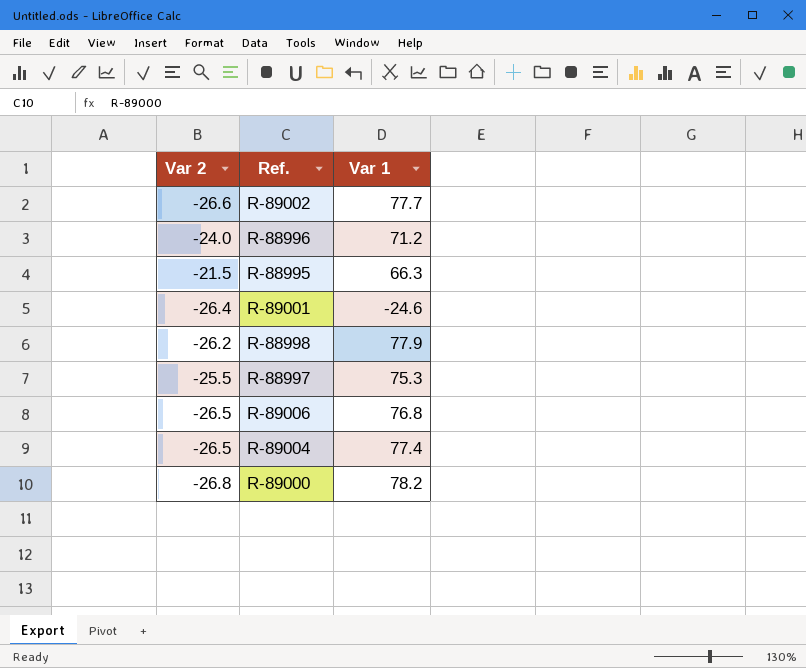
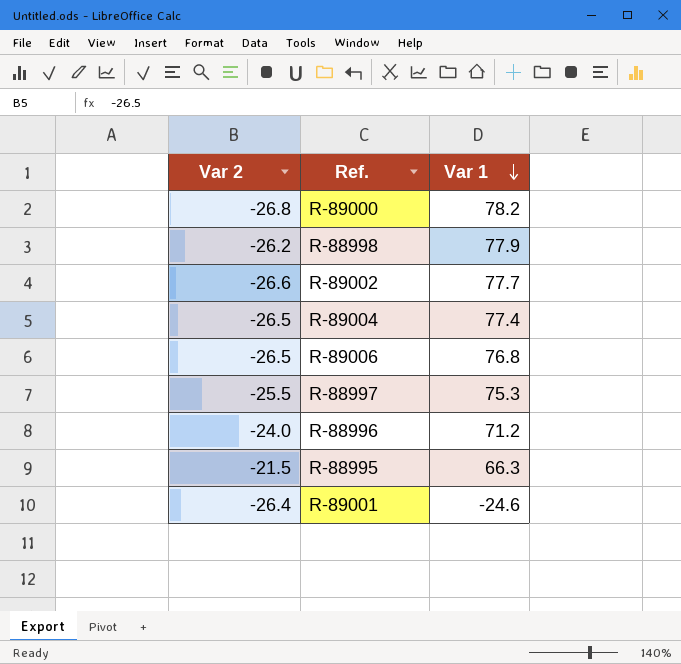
row order: none -> Var 1 descending

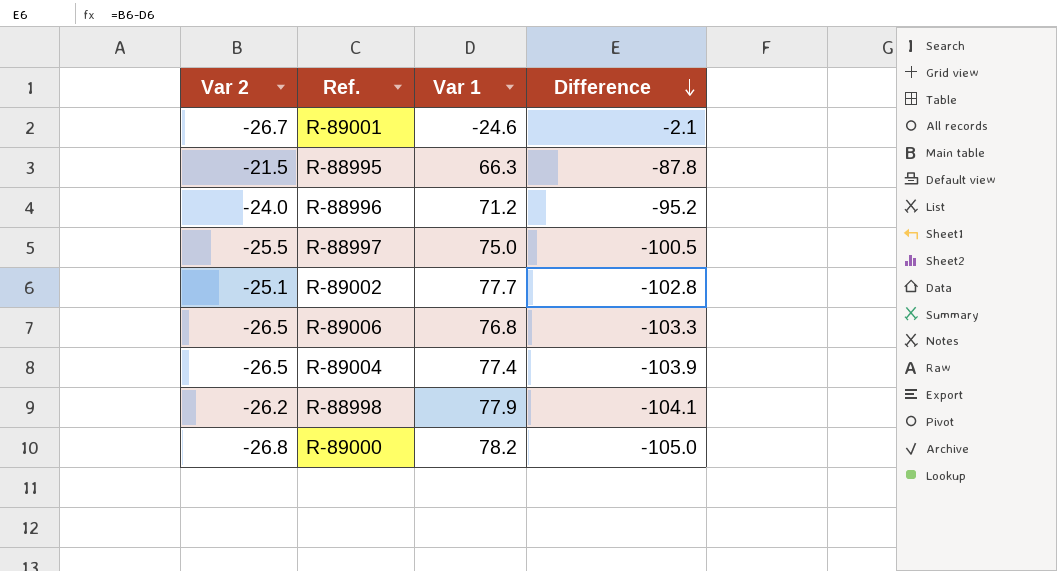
row order: Var 1 descending -> Difference descending
column Difference | formula: none -> [Var 2] - [Var 1]
R-89001 | Var 2: -26.4 -> -26.7
R-88997 | Var 1: 75.3 -> 75.0
R-89002 | Var 2: -26.6 -> -25.1

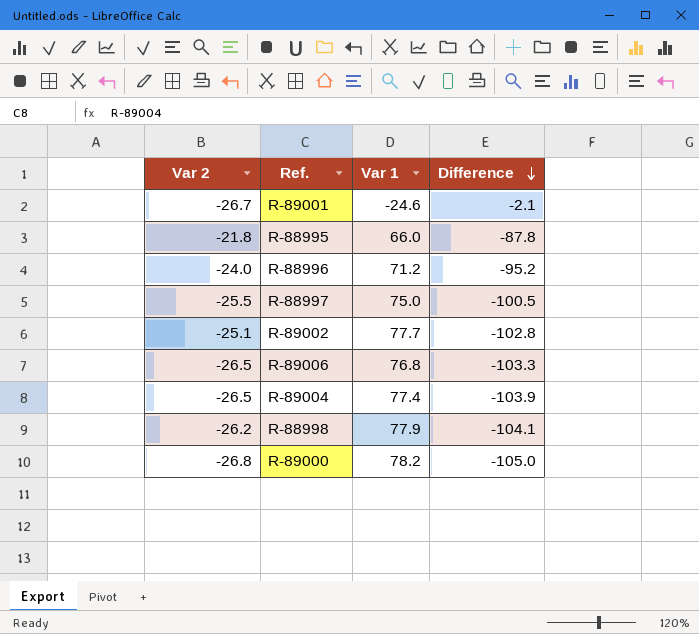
R-88995 | Var 2: -21.5 -> -21.8
R-88995 | Var 1: 66.3 -> 66.0

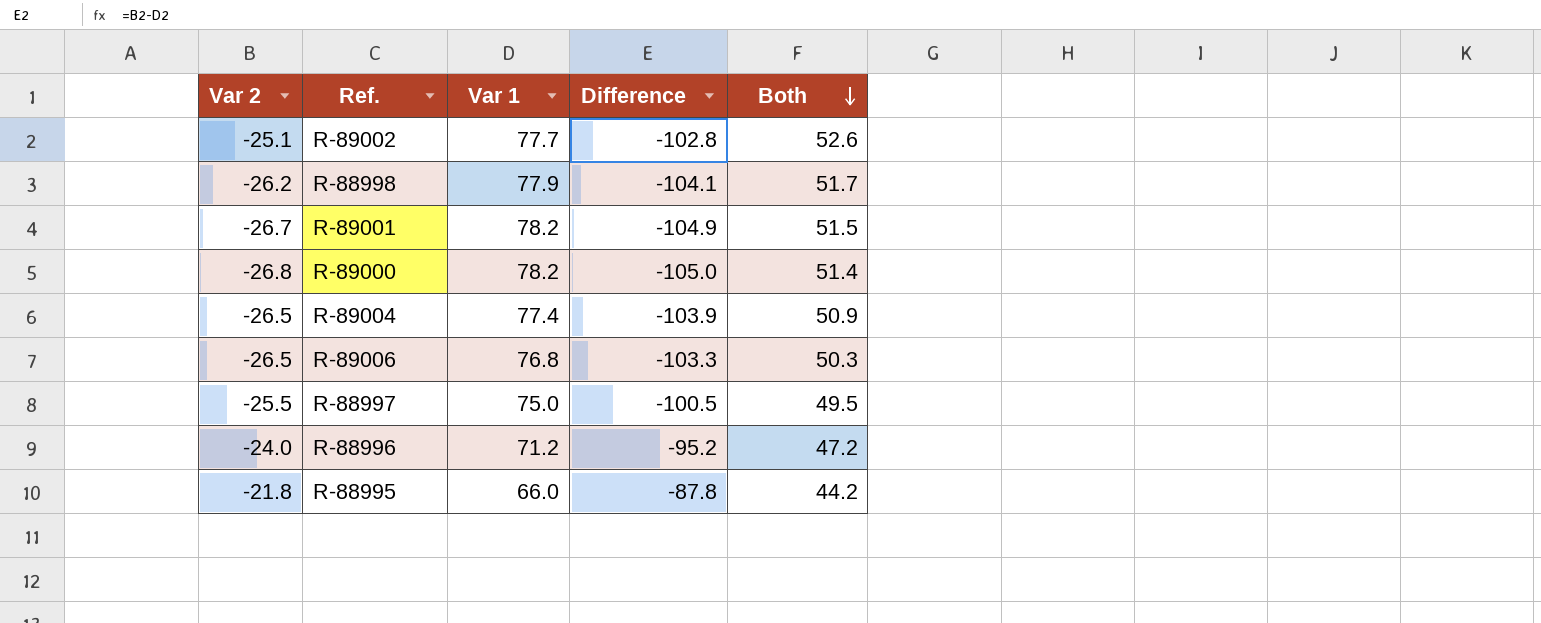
row order: Difference descending -> Both descending
column Both | formula: none -> [Var 2] + [Var 1]
R-89001 | Var 1: -24.6 -> 78.2
R-89001 | Difference: -2.1 -> -104.9

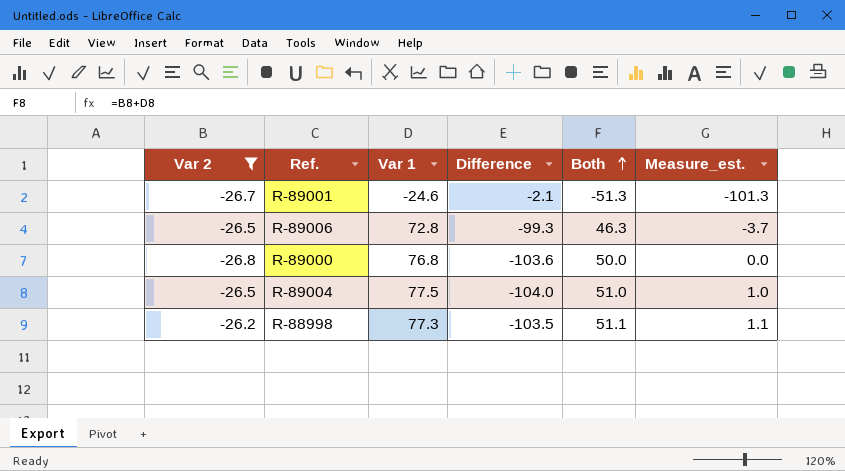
filter: none -> Var 2 <= -26.2
row order: Both descending -> Both ascending
column Measure_est. | formula: none -> [Both] - 50
R-89001 | Var 1: 78.2 -> -24.6
R-89001 | Difference: -104.9 -> -2.1
R-89001 | Both: 51.5 -> -51.3
R-89006 | Var 1: 76.8 -> 72.8
R-89006 | Difference: -103.3 -> -99.3
R-89006 | Both: 50.3 -> 46.3
R-89000 | Var 1: 78.2 -> 76.8
R-89000 | Difference: -105.0 -> -103.6
R-89000 | Both: 51.4 -> 50.0
R-89004 | Var 1: 77.4 -> 77.5
R-89004 | Difference: -103.9 -> -104.0
R-89004 | Both: 50.9 -> 51.0
R-88998 | Var 1: 77.9 -> 77.3
R-88998 | Difference: -104.1 -> -103.5
R-88998 | Both: 51.7 -> 51.1

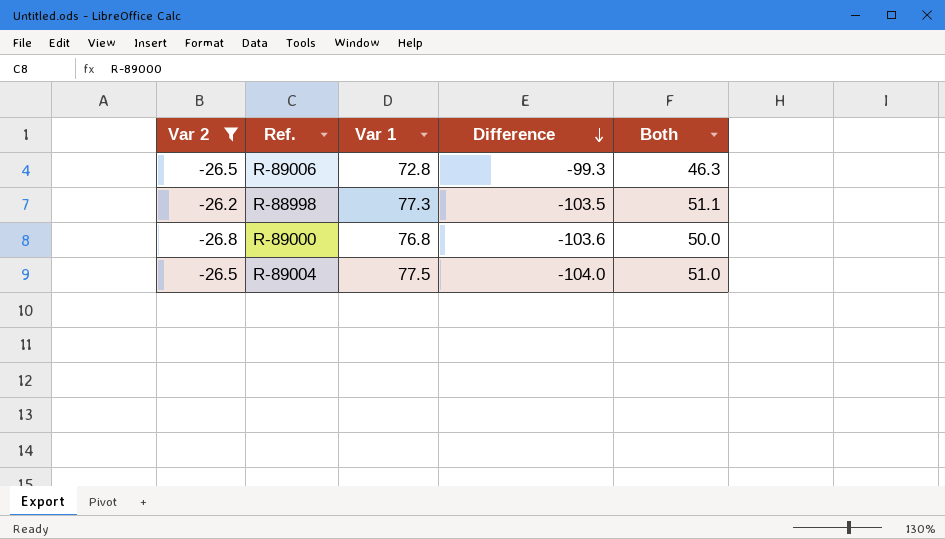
row order: Both ascending -> Difference descending
column Measure_est. | formula: [Both] - 50 -> none
row R-89001: -26.7 | -24.6 | -2.1 | -51.3 | -101.3 -> none

